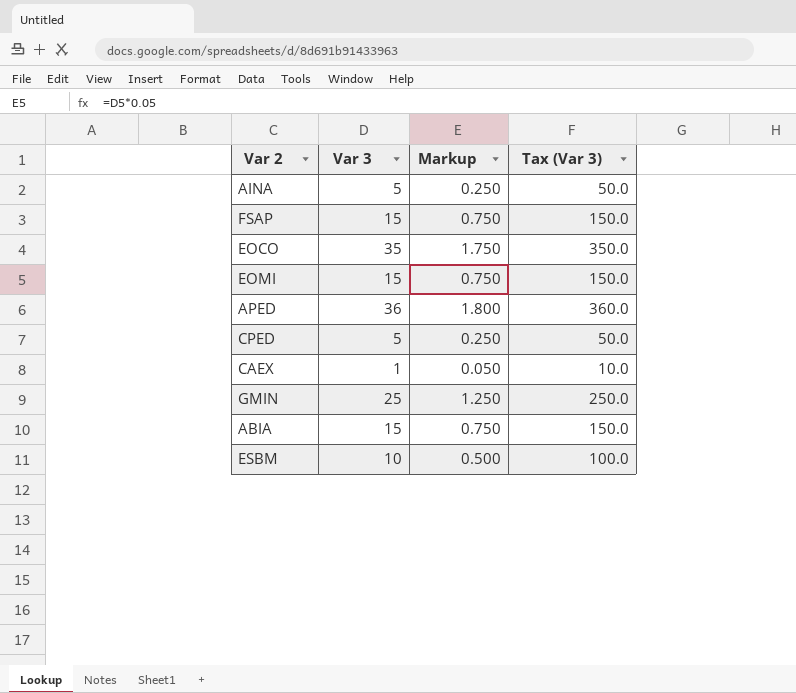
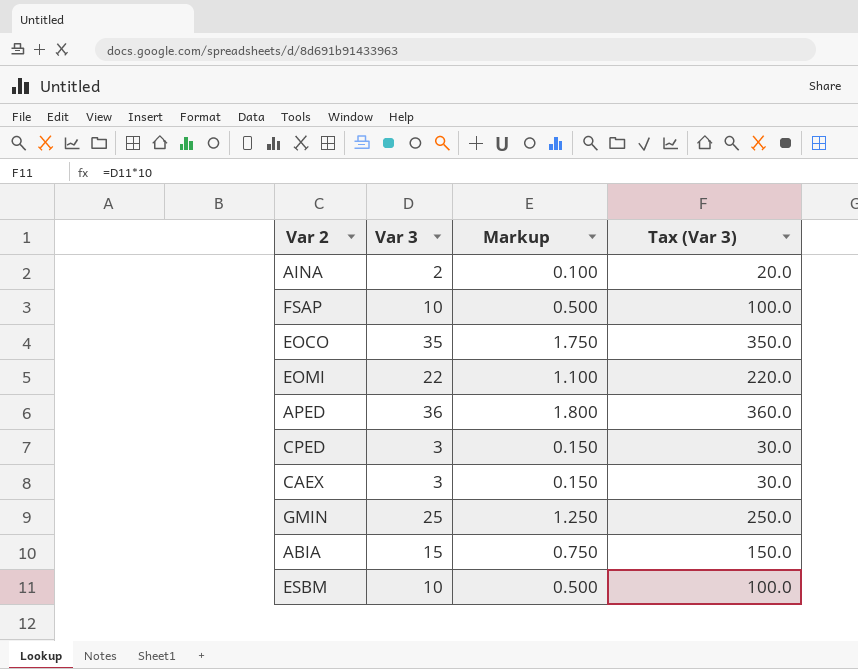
AINA | Var 3: 5 -> 2
AINA | Markup: 0.250 -> 0.100
AINA | Tax (Var 3): 50.0 -> 20.0
FSAP | Var 3: 15 -> 10
FSAP | Markup: 0.750 -> 0.500
FSAP | Tax (Var 3): 150.0 -> 100.0
EOMI | Var 3: 15 -> 22
EOMI | Markup: 0.750 -> 1.100
EOMI | Tax (Var 3): 150.0 -> 220.0
CPED | Var 3: 5 -> 3
CPED | Markup: 0.250 -> 0.150
CPED | Tax (Var 3): 50.0 -> 30.0
CAEX | Var 3: 1 -> 3
CAEX | Markup: 0.050 -> 0.150
CAEX | Tax (Var 3): 10.0 -> 30.0

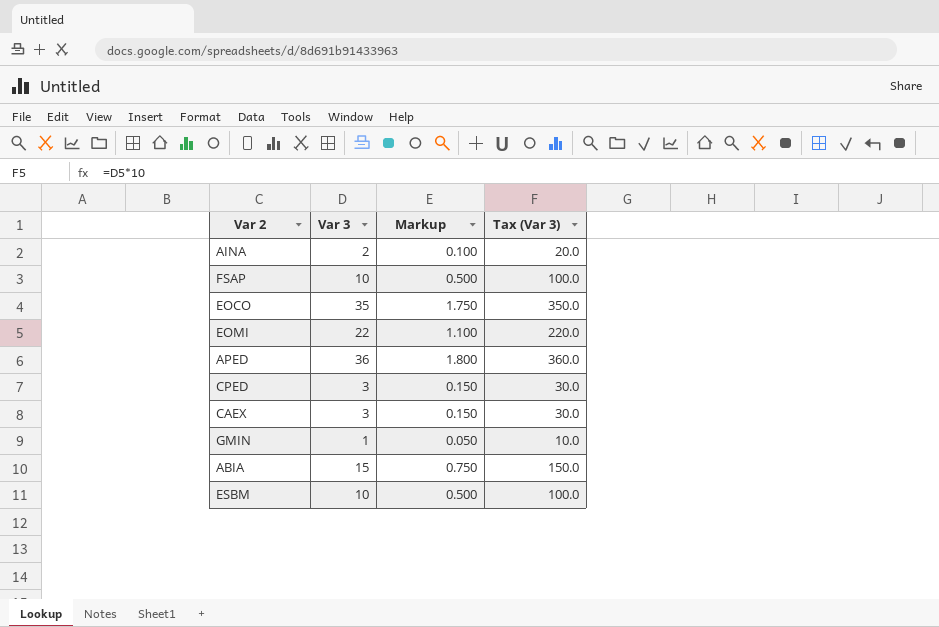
GMIN | Var 3: 25 -> 1
GMIN | Markup: 1.250 -> 0.050
GMIN | Tax (Var 3): 250.0 -> 10.0

